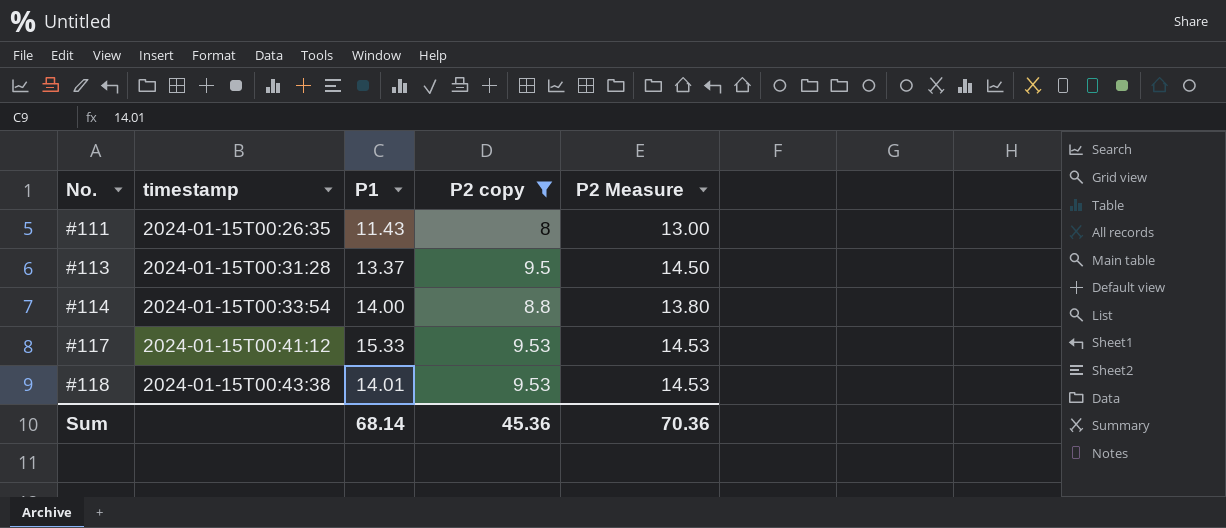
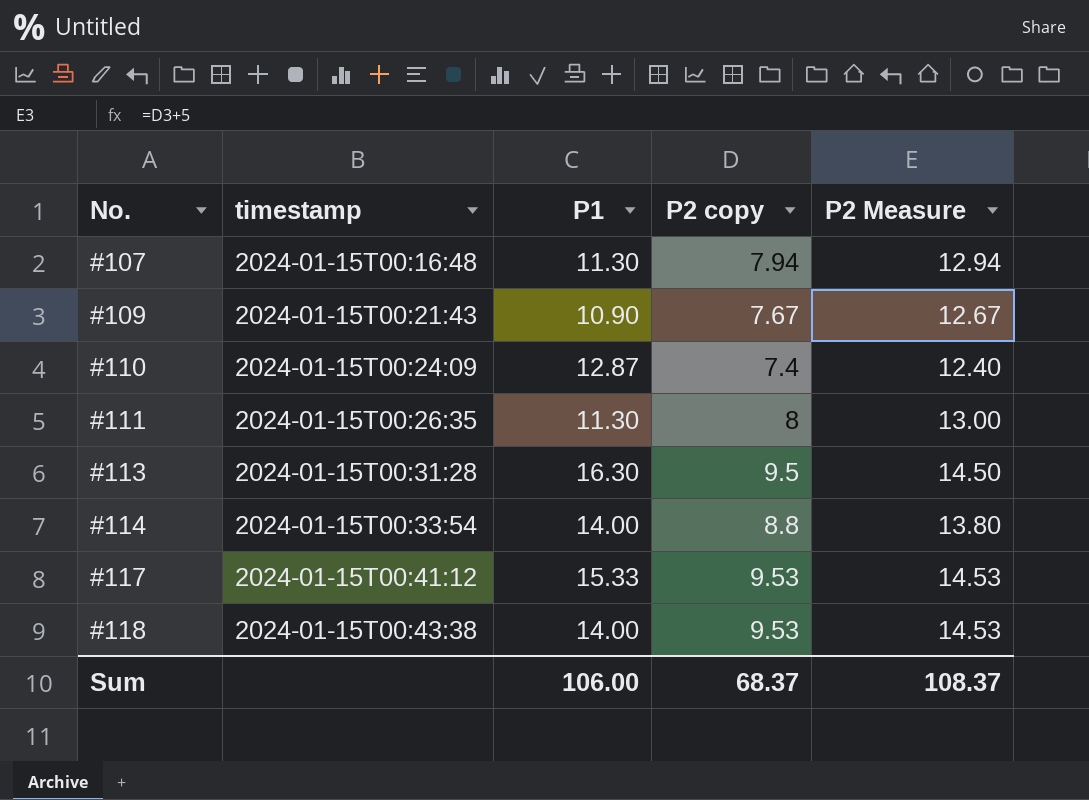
filter: P2 copy >= 8 -> none
#111 | P1: 11.43 -> 11.30
#113 | P1: 13.37 -> 16.30
#118 | P1: 14.01 -> 14.00
Sum | P1: 68.14 -> 106.00
Sum | P2 copy: 45.36 -> 68.37
Sum | P2 Measure: 70.36 -> 108.37

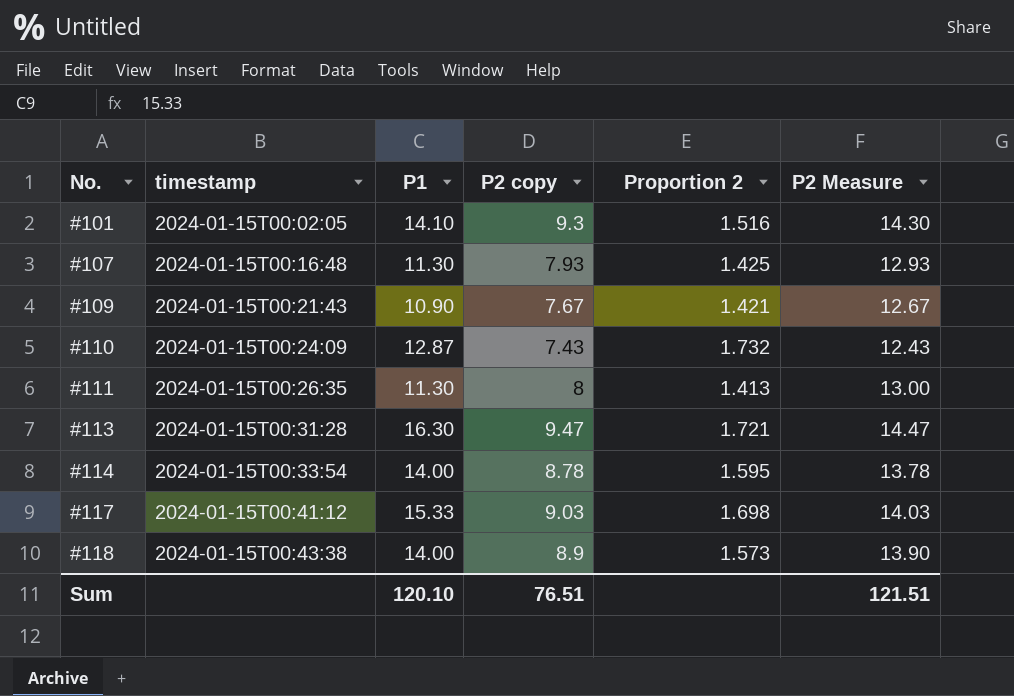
column Proportion 2 | formula: none -> [P1] / [P2 copy]
row #101: none -> 2024-01-15T00:02:05 | 14.10 | 9.3 | 1.516 | 14.30
#107 | P2 copy: 7.94 -> 7.93
#107 | P2 Measure: 12.94 -> 12.93
#110 | P2 copy: 7.4 -> 7.43
#110 | P2 Measure: 12.40 -> 12.43
#113 | P2 copy: 9.5 -> 9.47
#113 | P2 Measure: 14.50 -> 14.47
#114 | P2 copy: 8.8 -> 8.78
#114 | P2 Measure: 13.80 -> 13.78
#117 | P2 copy: 9.53 -> 9.03
#117 | P2 Measure: 14.53 -> 14.03
#118 | P2 copy: 9.53 -> 8.9
#118 | P2 Measure: 14.53 -> 13.90
Sum | P1: 106.00 -> 120.10
Sum | P2 copy: 68.37 -> 76.51
Sum | P2 Measure: 108.37 -> 121.51

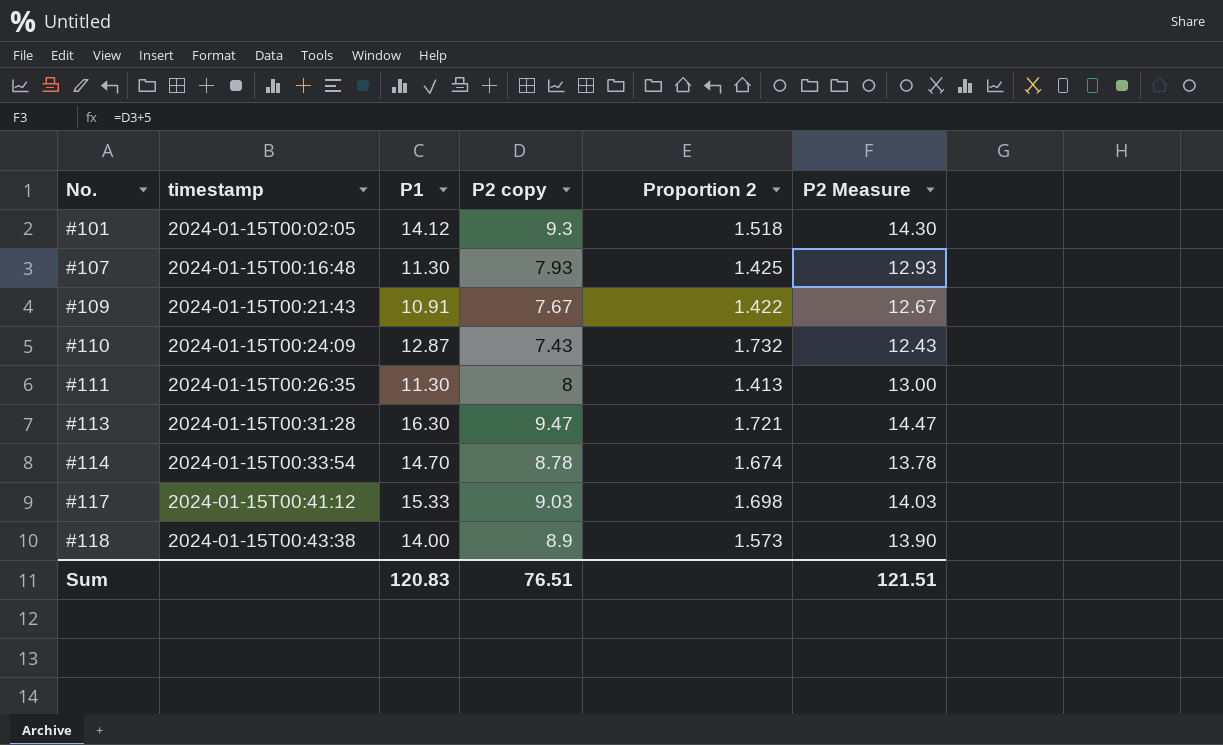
#101 | P1: 14.10 -> 14.12
#101 | Proportion 2: 1.516 -> 1.518
#109 | P1: 10.90 -> 10.91
#109 | Proportion 2: 1.421 -> 1.422
#114 | P1: 14.00 -> 14.70
#114 | Proportion 2: 1.595 -> 1.674
Sum | P1: 120.10 -> 120.83

